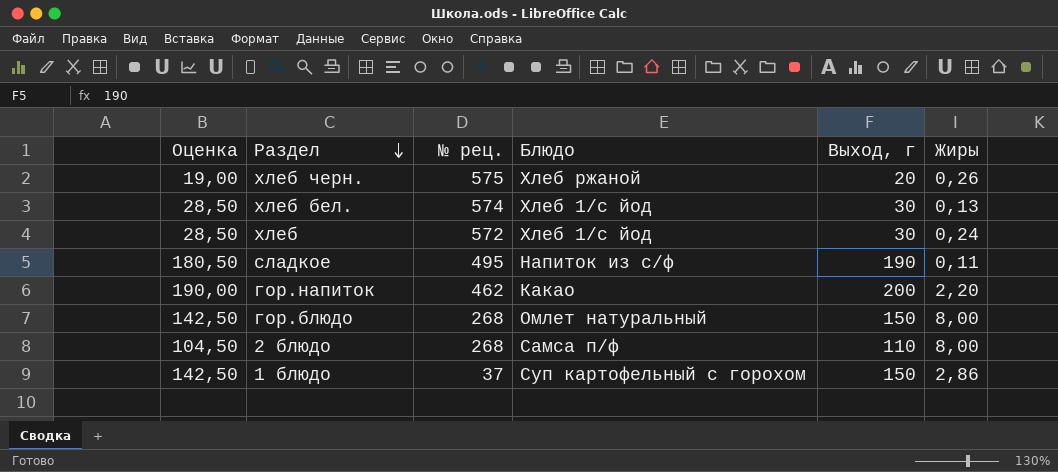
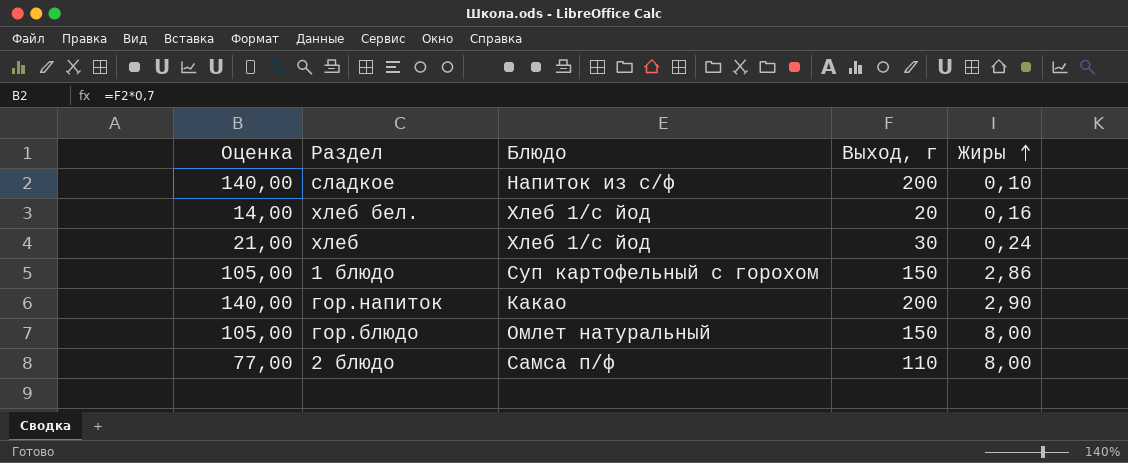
row order: Раздел descending -> Жиры ascending
column № рец. | position: 3 -> none
column Оценка | formula: [Выход, г] * 0,95 -> [Выход, г] * 0,7
row хлеб черн.: 19,00 | 575 | Хлеб ржаной | 20 | 0,26 -> none
сладкое | Выход, г: 190 -> 200
сладкое | Жиры: 0,11 -> 0,10
хлеб бел. | Выход, г: 30 -> 20
хлеб бел. | Жиры: 0,13 -> 0,16
гор.напиток | Жиры: 2,20 -> 2,90

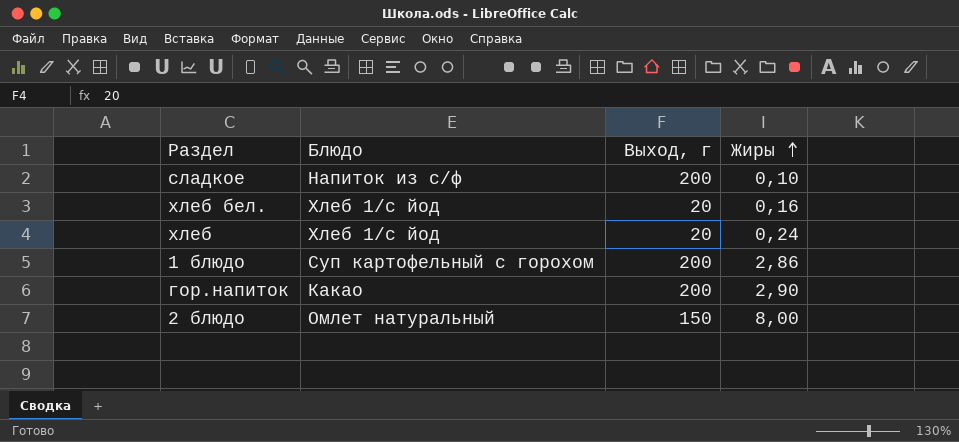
column Оценка | formula: [Выход, г] * 0,7 -> none
row гор.блюдо: 105,00 | Омлет натуральный | 150 | 8,00 -> none
хлеб | Выход, г: 30 -> 20
1 блюдо | Выход, г: 150 -> 200
2 блюдо | Блюдо: Самса п/ф -> Омлет натуральный
2 блюдо | Выход, г: 110 -> 150

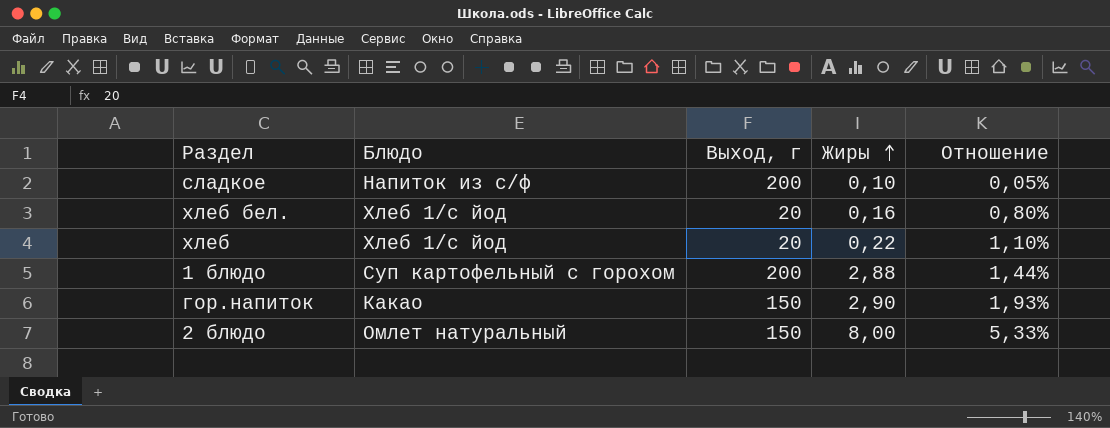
column Отношение | formula: none -> [Жиры] / [Выход, г]
хлеб | Жиры: 0,24 -> 0,22
1 блюдо | Жиры: 2,86 -> 2,88
гор.напиток | Выход, г: 200 -> 150

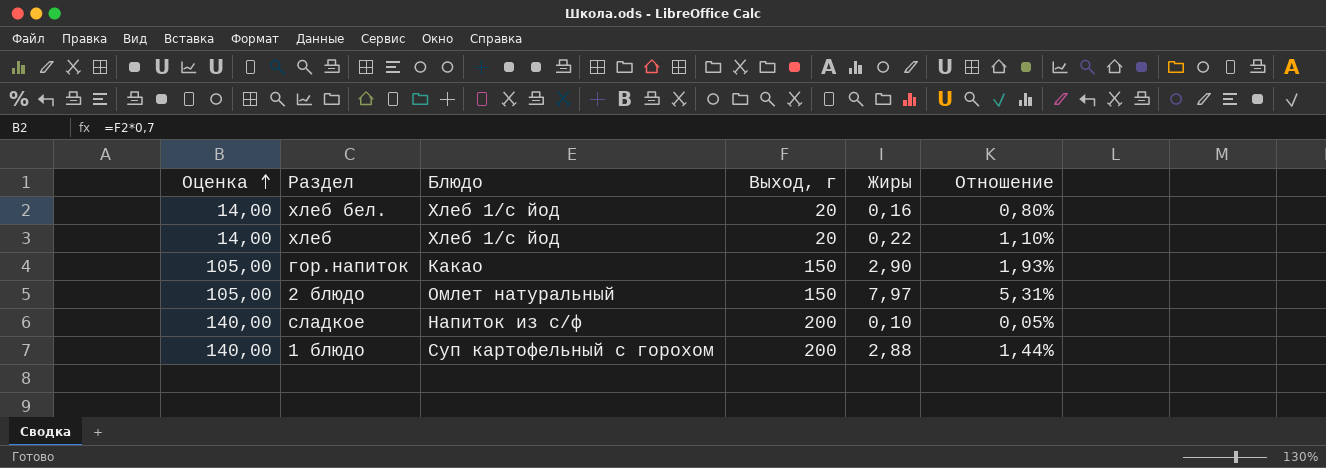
row order: Жиры ascending -> Оценка ascending
column Оценка | formula: none -> [Выход, г] * 0,7
2 блюдо | Жиры: 8,00 -> 7,97
2 блюдо | Отношение: 5,33% -> 5,31%

